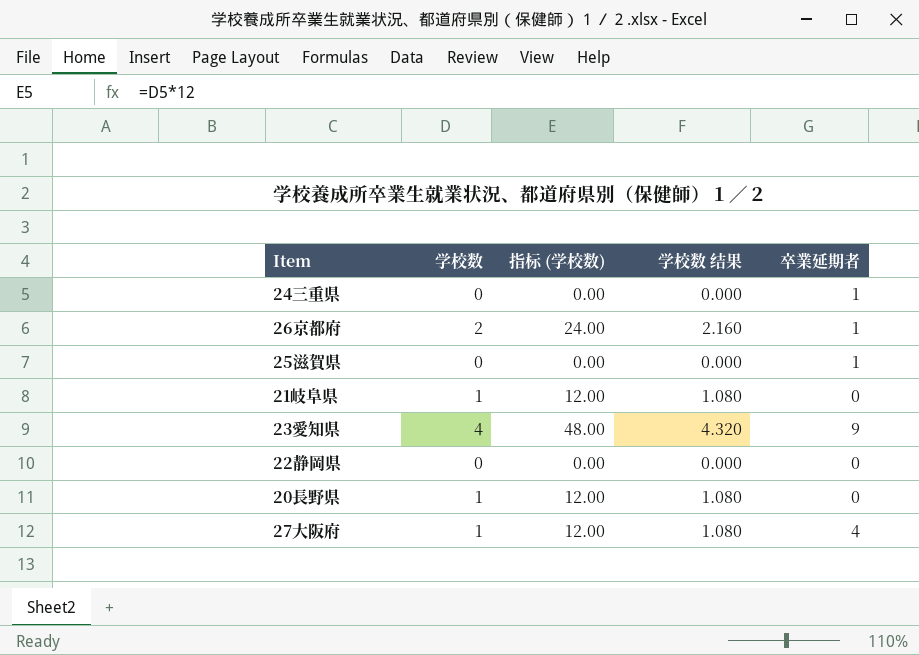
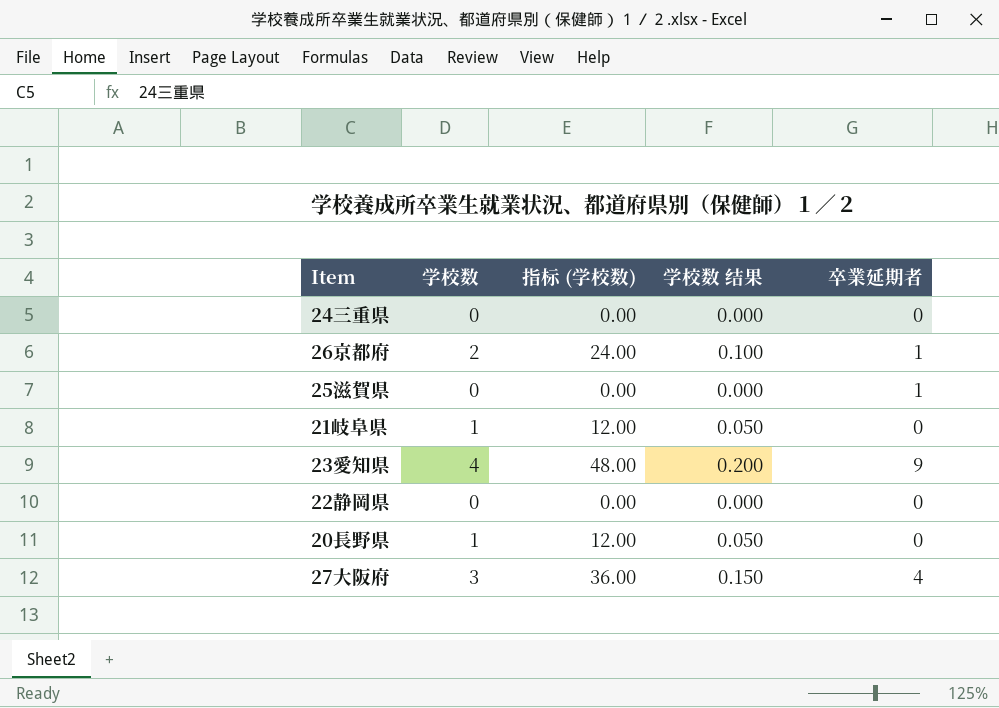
column 学校数 结果 | formula: [学校数] * 1.08 -> [学校数] * 0.05
24三重県 | 卒業延期者: 1 -> 0
27大阪府 | 学校数: 1 -> 3
27大阪府 | 指标 (学校数): 12.00 -> 36.00

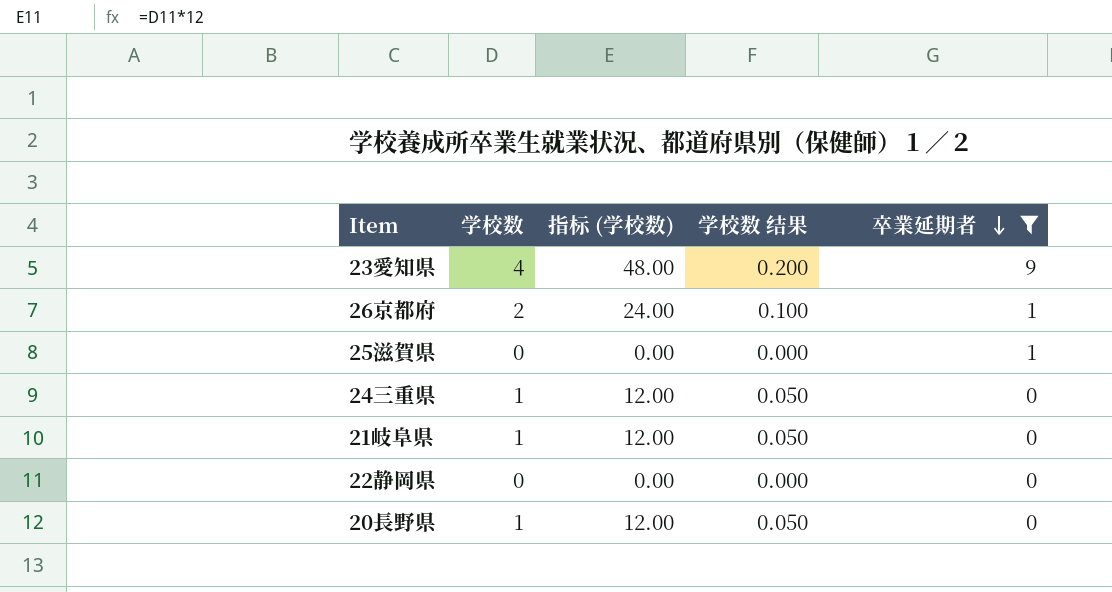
filter: none -> 卒業延期者 != 4
row order: none -> 卒業延期者 descending
24三重県 | 学校数: 0 -> 1
24三重県 | 指标 (学校数): 0.00 -> 12.00
24三重県 | 学校数 结果: 0.000 -> 0.050

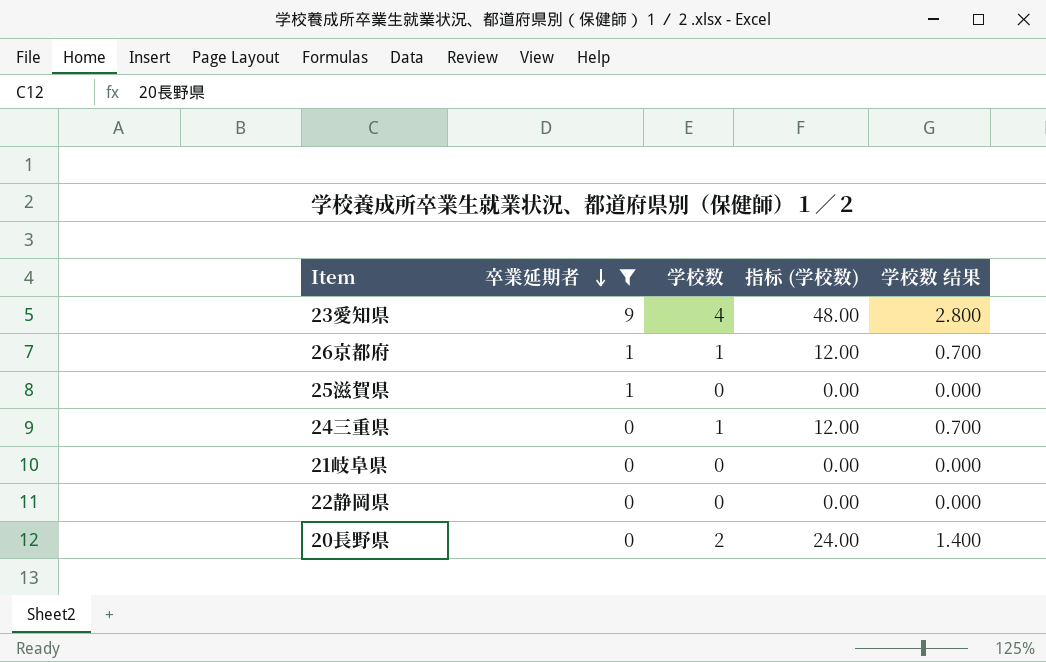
column 卒業延期者 | position: 5 -> 2
column 学校数 结果 | formula: [学校数] * 0.05 -> [学校数] * 0.7
26京都府 | 学校数: 2 -> 1
26京都府 | 指标 (学校数): 24.00 -> 12.00
21岐阜県 | 学校数: 1 -> 0
21岐阜県 | 指标 (学校数): 12.00 -> 0.00
20長野県 | 学校数: 1 -> 2
20長野県 | 指标 (学校数): 12.00 -> 24.00

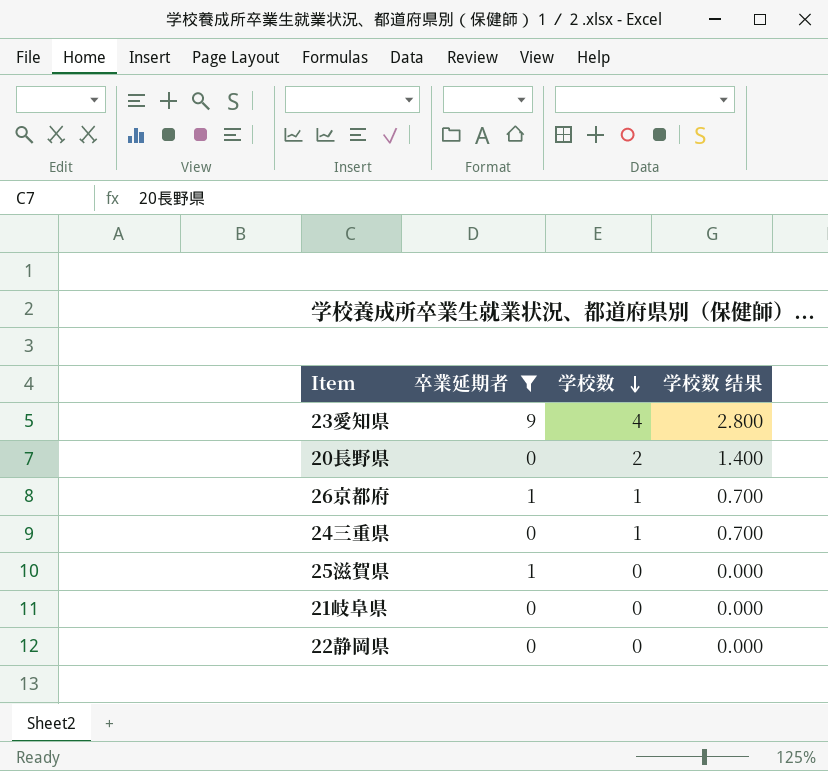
row order: 卒業延期者 descending -> 学校数 descending
column 指标 (学校数) | formula: [学校数] * 12 -> none

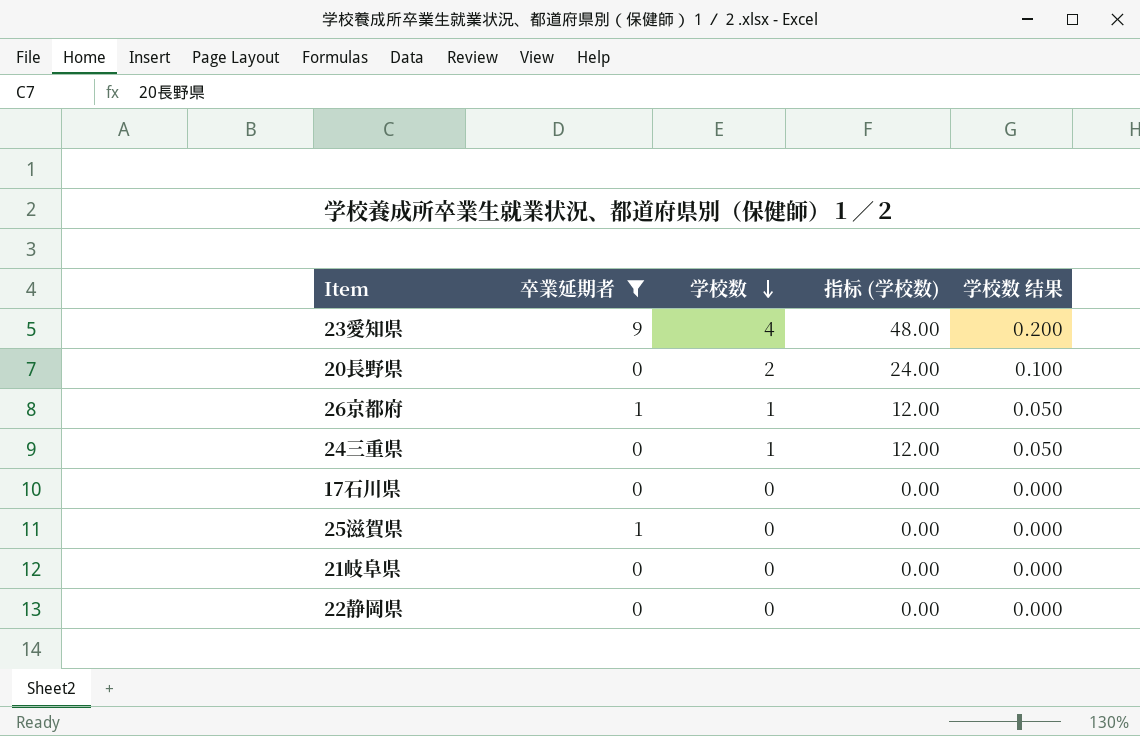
column 指标 (学校数) | formula: none -> [学校数] * 12
column 学校数 结果 | formula: [学校数] * 0.7 -> [学校数] * 0.05
row 17石川県: none -> 0 | 0 | 0.00 | 0.000

